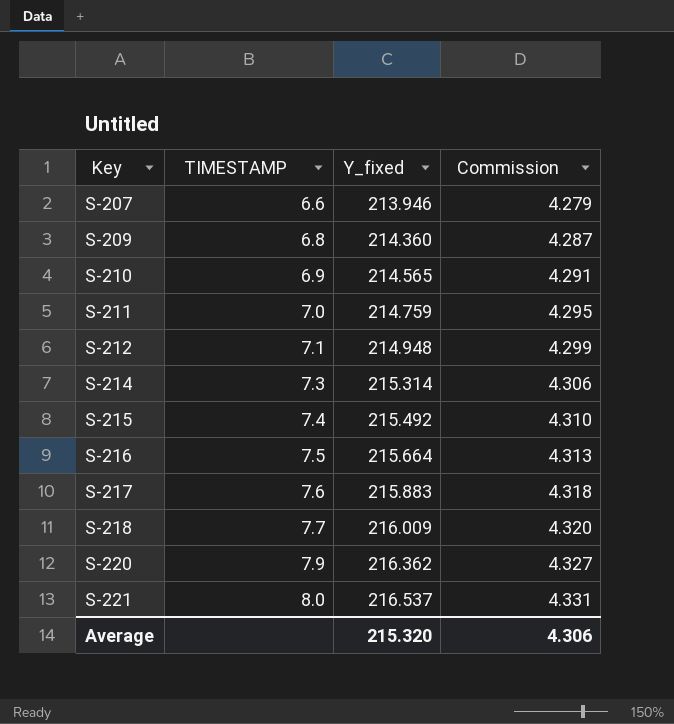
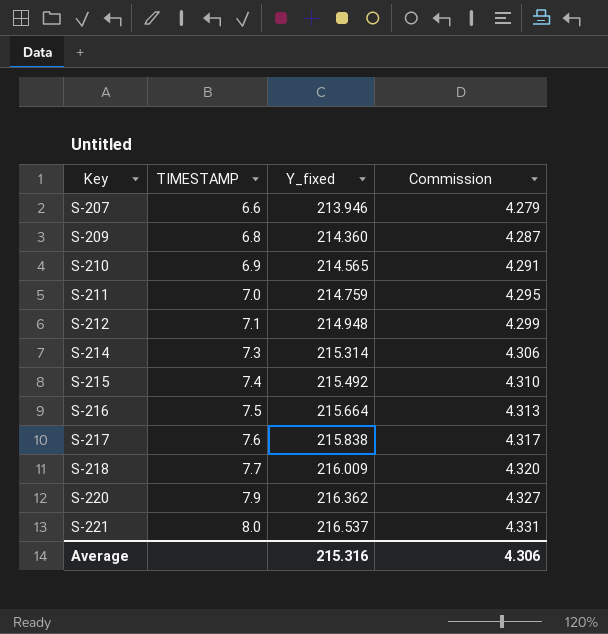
S-217 | Y_fixed: 215.883 -> 215.838
S-217 | Commission: 4.318 -> 4.317
Average | Y_fixed: 215.320 -> 215.316

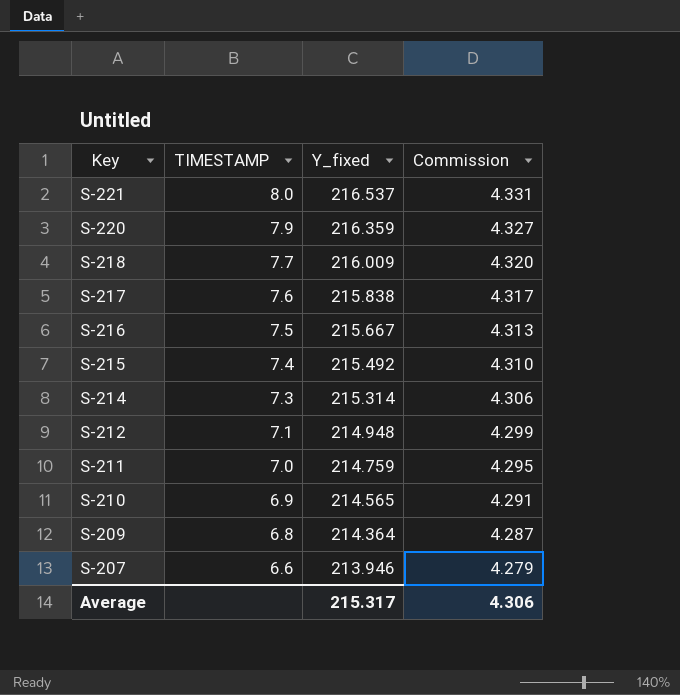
row order: Key ascending -> Key descending
S-220 | Y_fixed: 216.362 -> 216.359
S-216 | Y_fixed: 215.664 -> 215.667
S-209 | Y_fixed: 214.360 -> 214.364
Average | Y_fixed: 215.316 -> 215.317

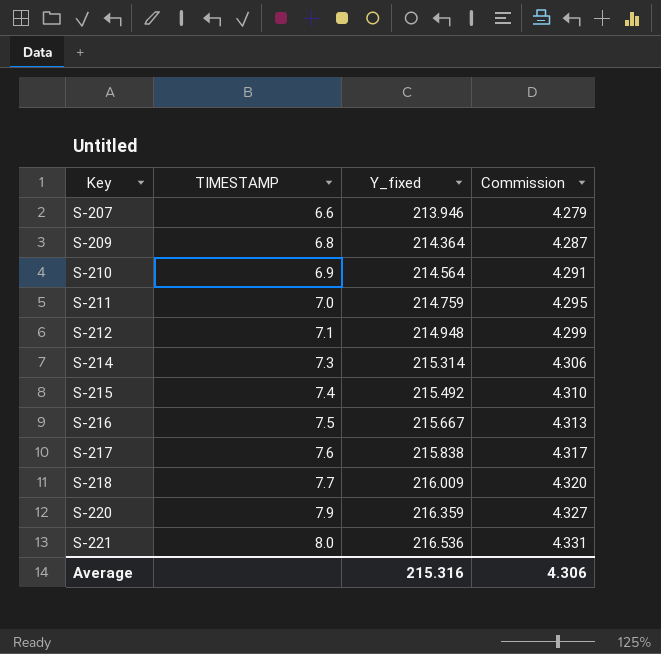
row order: Key descending -> Key ascending
S-210 | Y_fixed: 214.565 -> 214.564
S-221 | Y_fixed: 216.537 -> 216.536
Average | Y_fixed: 215.317 -> 215.316

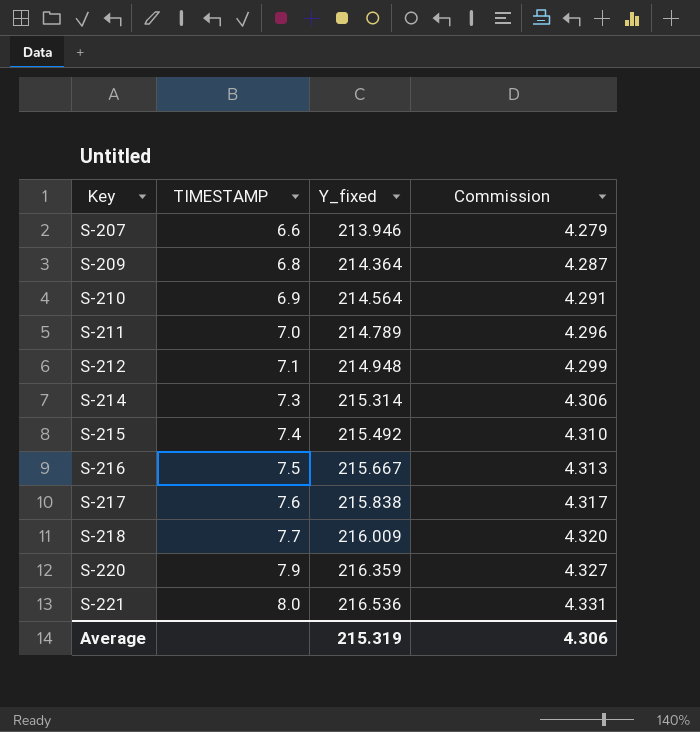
S-211 | Y_fixed: 214.759 -> 214.789
S-211 | Commission: 4.295 -> 4.296
Average | Y_fixed: 215.316 -> 215.319

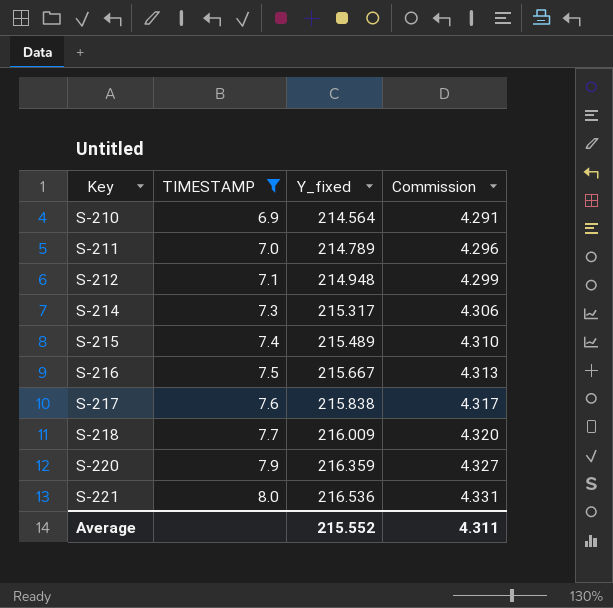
filter: none -> TIMESTAMP >= 6.9
S-214 | Y_fixed: 215.314 -> 215.317
S-215 | Y_fixed: 215.492 -> 215.489
Average | Y_fixed: 215.319 -> 215.552
Average | Commission: 4.306 -> 4.311

